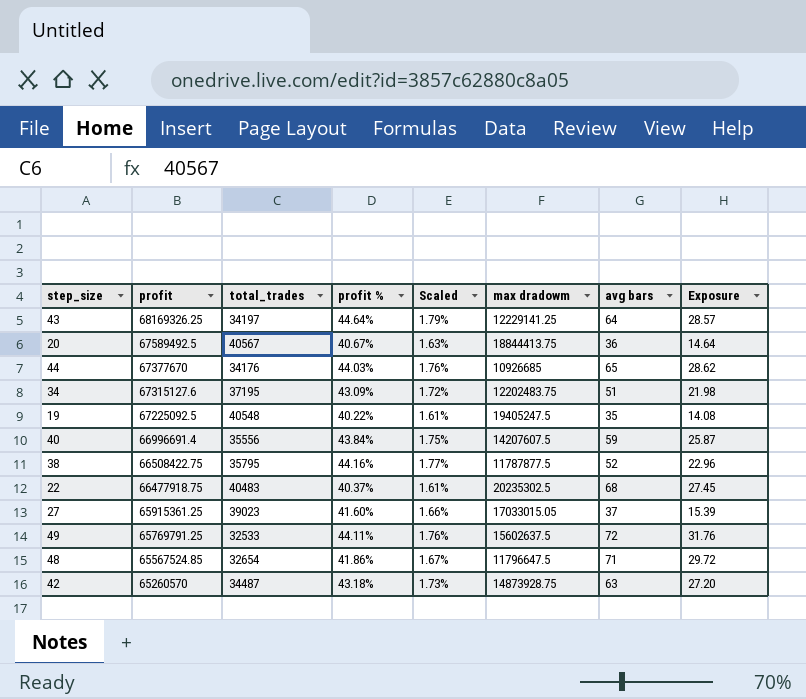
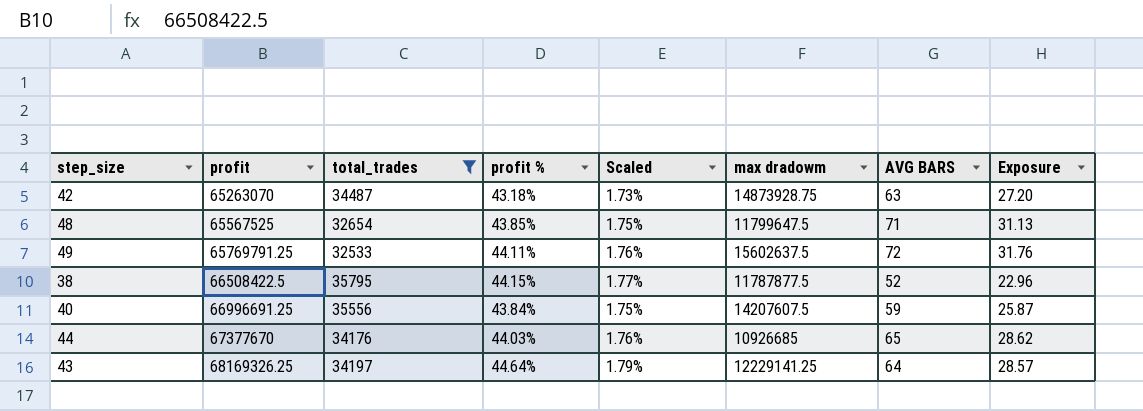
filter: none -> total_trades <= 35795
row order: profit descending -> profit ascending
column name: avg bars -> AVG BARS
42 | profit: 65260570 -> 65263070
48 | profit: 65567524.85 -> 65567525
48 | profit %: 41.86% -> 43.85%
48 | Scaled: 1.67% -> 1.75%
48 | max dradowm: 11796647.5 -> 11799647.5
48 | Exposure: 29.72 -> 31.13
38 | profit: 66508422.75 -> 66508422.5
38 | profit %: 44.16% -> 44.15%
40 | profit: 66996691.4 -> 66996691.25

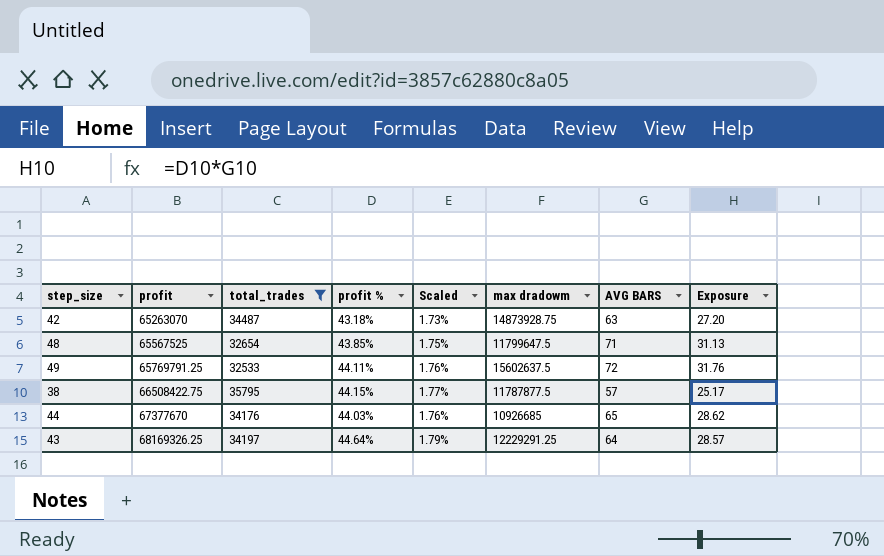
row 40: 66996691.25 | 35556 | 43.84% | 1.75% | 14207607.5 | 59 | 25.87 -> none
38 | profit: 66508422.5 -> 66508422.75
38 | AVG BARS: 52 -> 57
38 | Exposure: 22.96 -> 25.17
43 | max dradowm: 12229141.25 -> 12229291.25

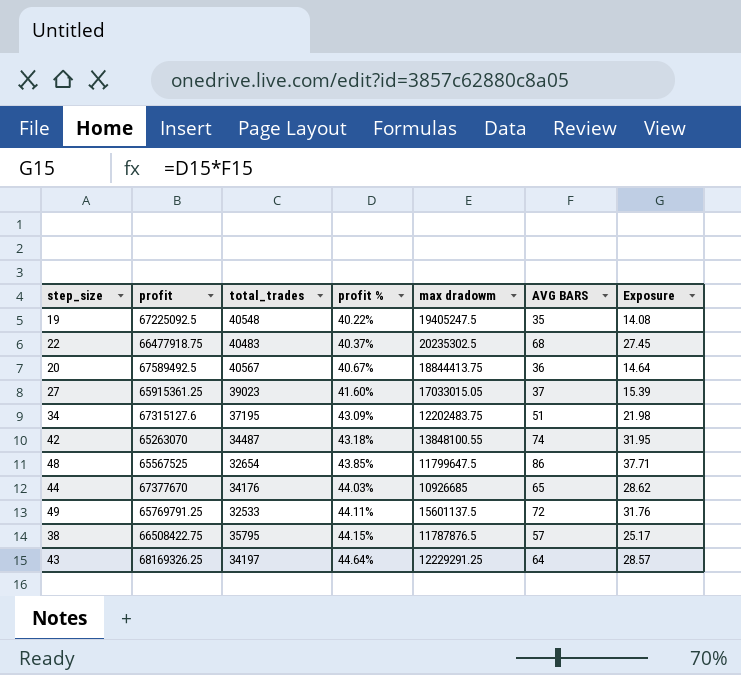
filter: total_trades <= 35795 -> none
row order: profit ascending -> profit % ascending
column Scaled | formula: [profit %] * 0.04 -> none
42 | max dradowm: 14873928.75 -> 13848100.55
42 | AVG BARS: 63 -> 74
42 | Exposure: 27.20 -> 31.95
48 | AVG BARS: 71 -> 86
48 | Exposure: 31.13 -> 37.71
49 | max dradowm: 15602637.5 -> 15601137.5
38 | max dradowm: 11787877.5 -> 11787876.5

